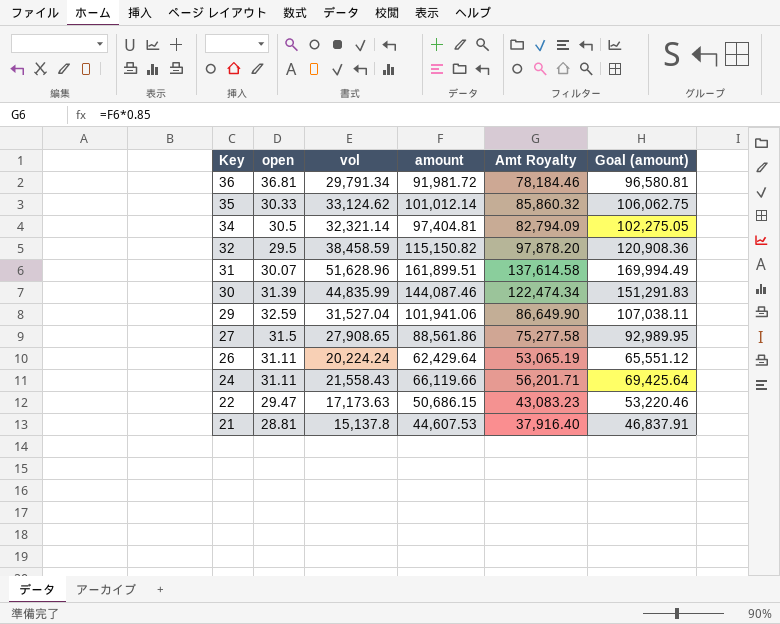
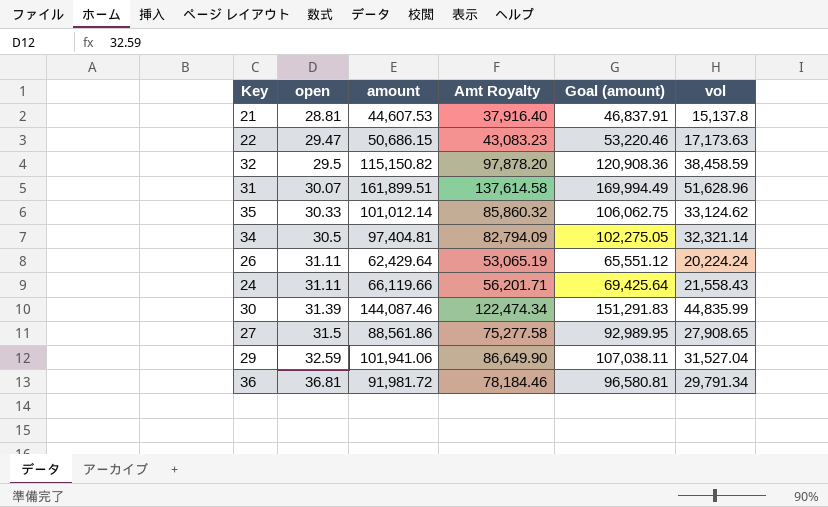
row order: Key descending -> open ascending
column vol | position: 3 -> 6

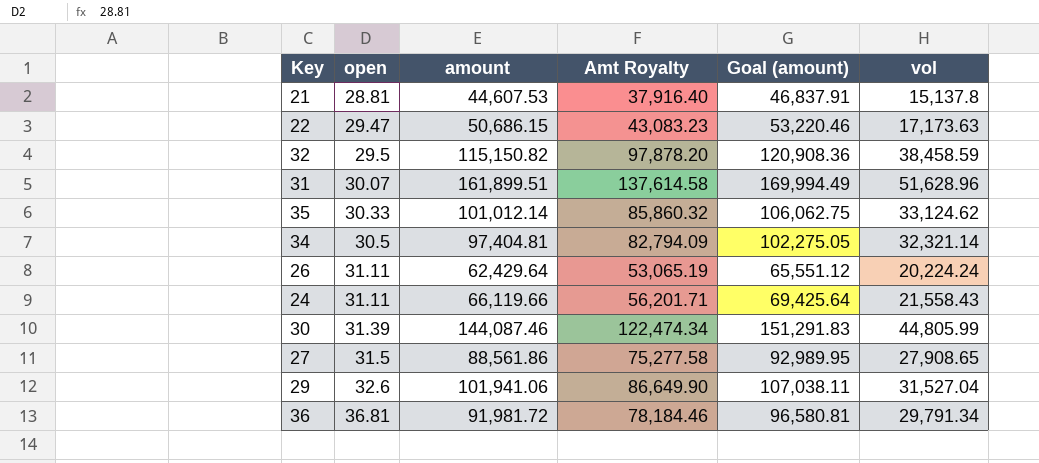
30 | vol: 44,835.99 -> 44,805.99
29 | open: 32.59 -> 32.6

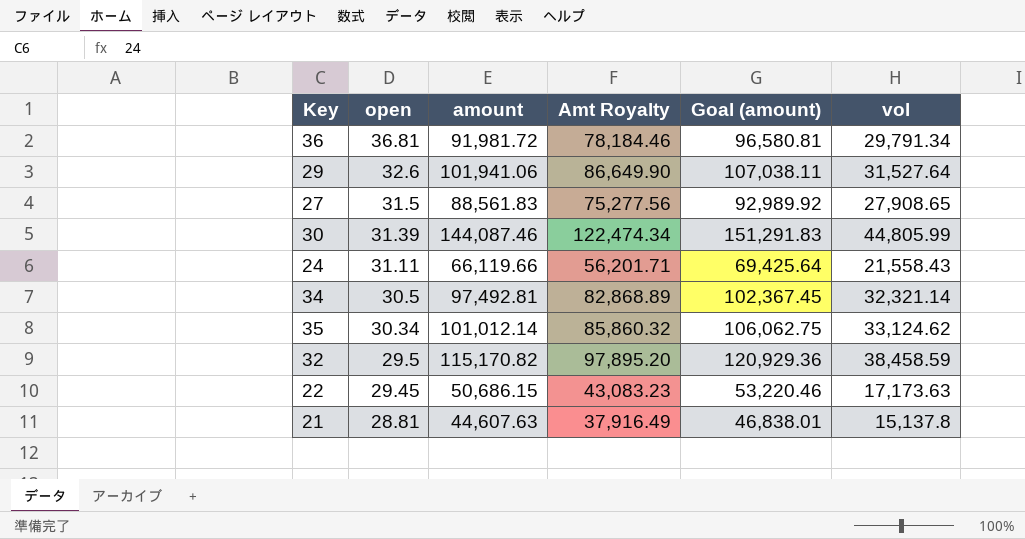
row order: open ascending -> open descending
row 31: 30.07 | 161,899.51 | 137,614.58 | 169,994.49 | 51,628.96 -> none
row 26: 31.11 | 62,429.64 | 53,065.19 | 65,551.12 | 20,224.24 -> none
29 | vol: 31,527.04 -> 31,527.64
27 | amount: 88,561.86 -> 88,561.83
27 | Amt Royalty: 75,277.58 -> 75,277.56
27 | Goal (amount): 92,989.95 -> 92,989.92
34 | amount: 97,404.81 -> 97,492.81
34 | Amt Royalty: 82,794.09 -> 82,868.89
34 | Goal (amount): 102,275.05 -> 102,367.45
35 | open: 30.33 -> 30.34
32 | amount: 115,150.82 -> 115,170.82
32 | Amt Royalty: 97,878.20 -> 97,895.20
32 | Goal (amount): 120,908.36 -> 120,929.36
22 | open: 29.47 -> 29.45
21 | amount: 44,607.53 -> 44,607.63
21 | Amt Royalty: 37,916.40 -> 37,916.49
21 | Goal (amount): 46,837.91 -> 46,838.01

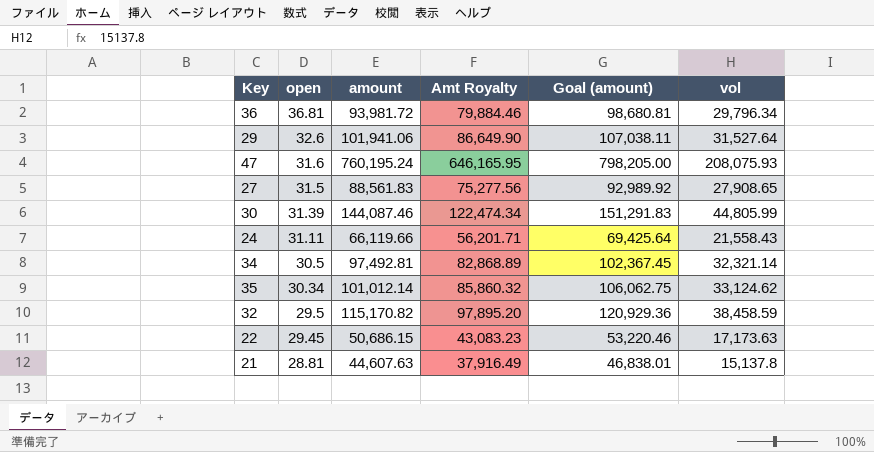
36 | amount: 91,981.72 -> 93,981.72
36 | Amt Royalty: 78,184.46 -> 79,884.46
36 | Goal (amount): 96,580.81 -> 98,680.81
36 | vol: 29,791.34 -> 29,796.34
row 47: none -> 31.6 | 760,195.24 | 646,165.95 | 798,205.00 | 208,075.93

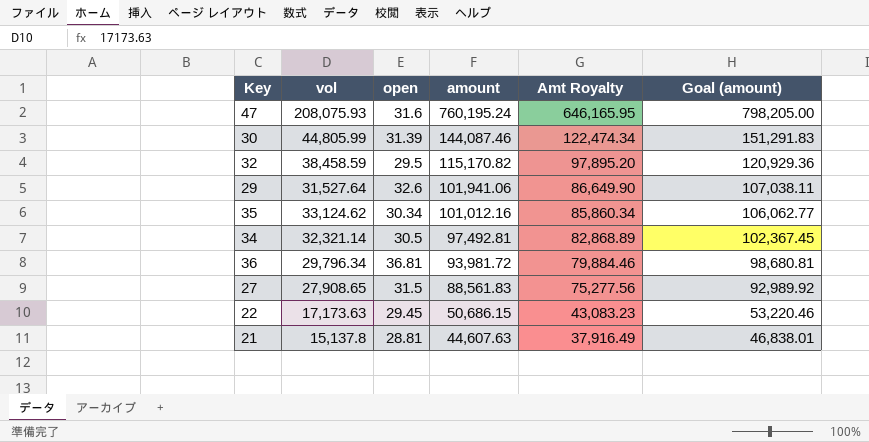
row order: open descending -> amount descending
column vol | position: 6 -> 2
row 24: 31.11 | 66,119.66 | 56,201.71 | 69,425.64 | 21,558.43 -> none
35 | amount: 101,012.14 -> 101,012.16
35 | Amt Royalty: 85,860.32 -> 85,860.34
35 | Goal (amount): 106,062.75 -> 106,062.77

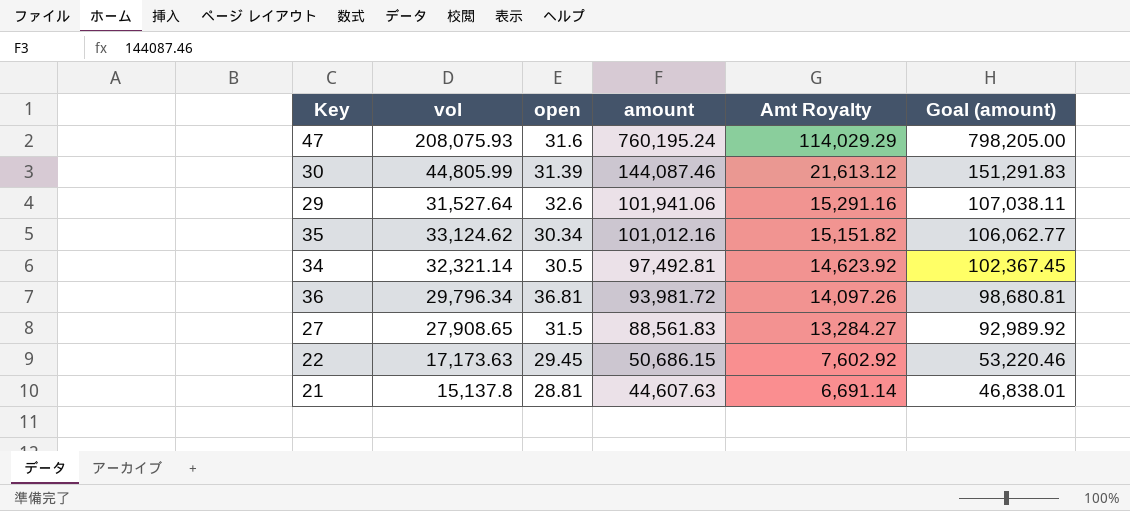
column Amt Royalty | formula: [amount] * 0.85 -> [amount] * 0.15
row 32: 38,458.59 | 29.5 | 115,170.82 | 97,895.20 | 120,929.36 -> none

